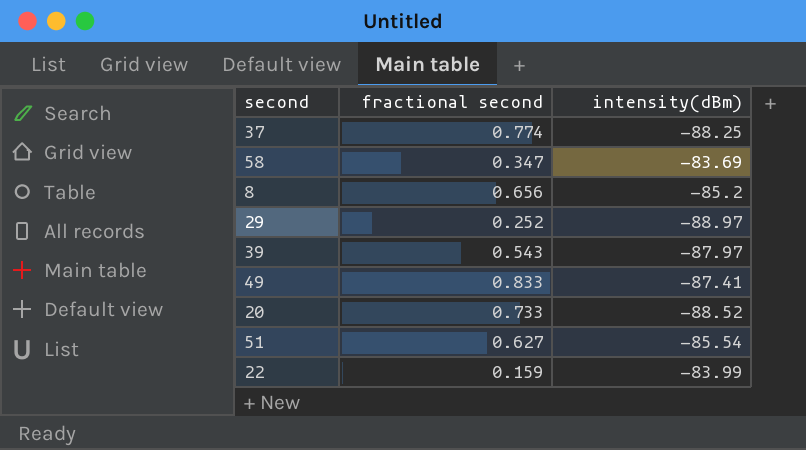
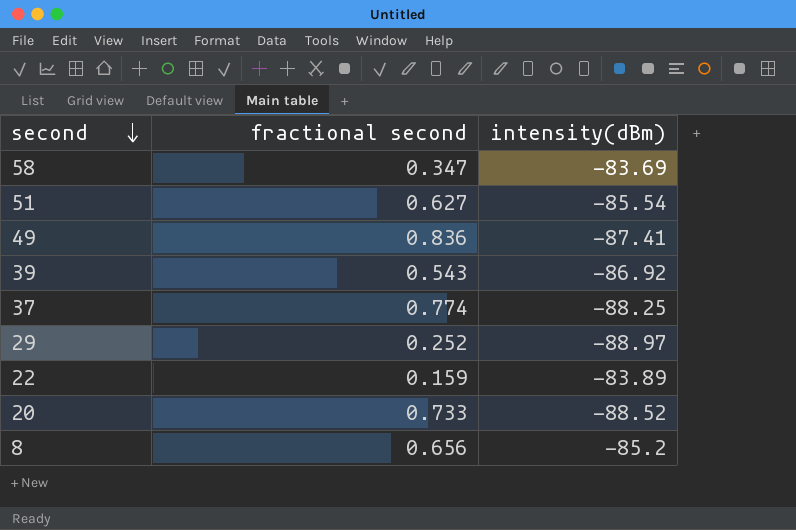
row order: none -> second descending
49 | fractional second: 0.833 -> 0.836
39 | intensity(dBm): -87.97 -> -86.92
22 | intensity(dBm): -83.99 -> -83.89

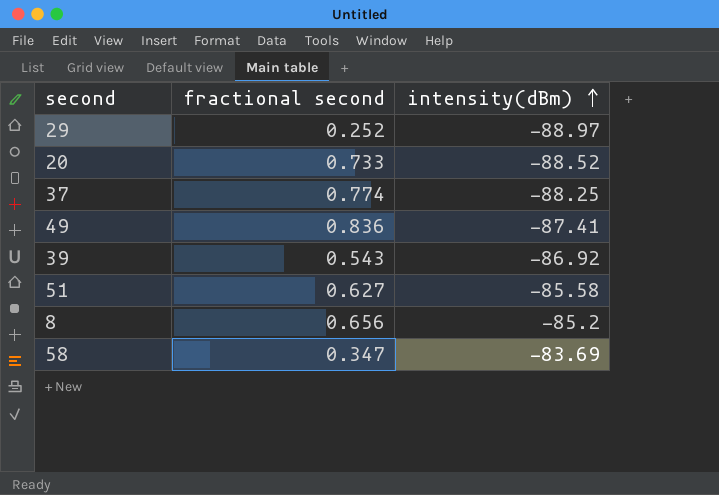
row order: second descending -> intensity(dBm) ascending
row 22: 0.159 | -83.89 -> none
51 | intensity(dBm): -85.54 -> -85.58

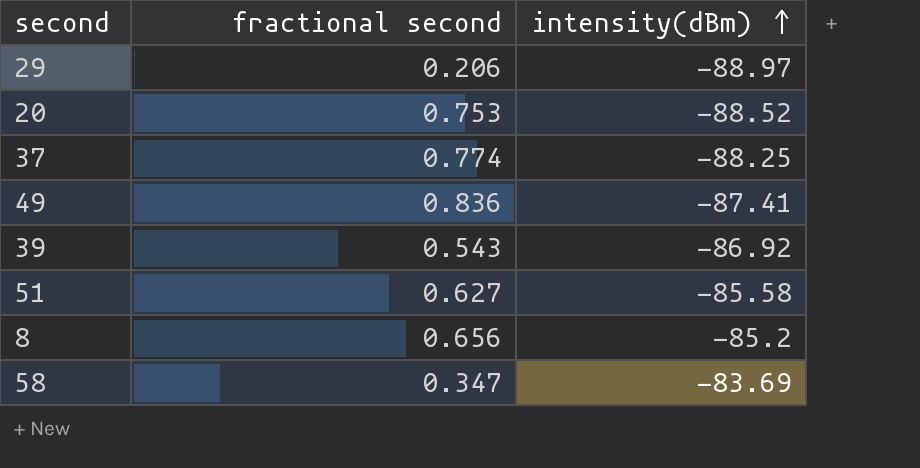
29 | fractional second: 0.252 -> 0.206
20 | fractional second: 0.733 -> 0.753

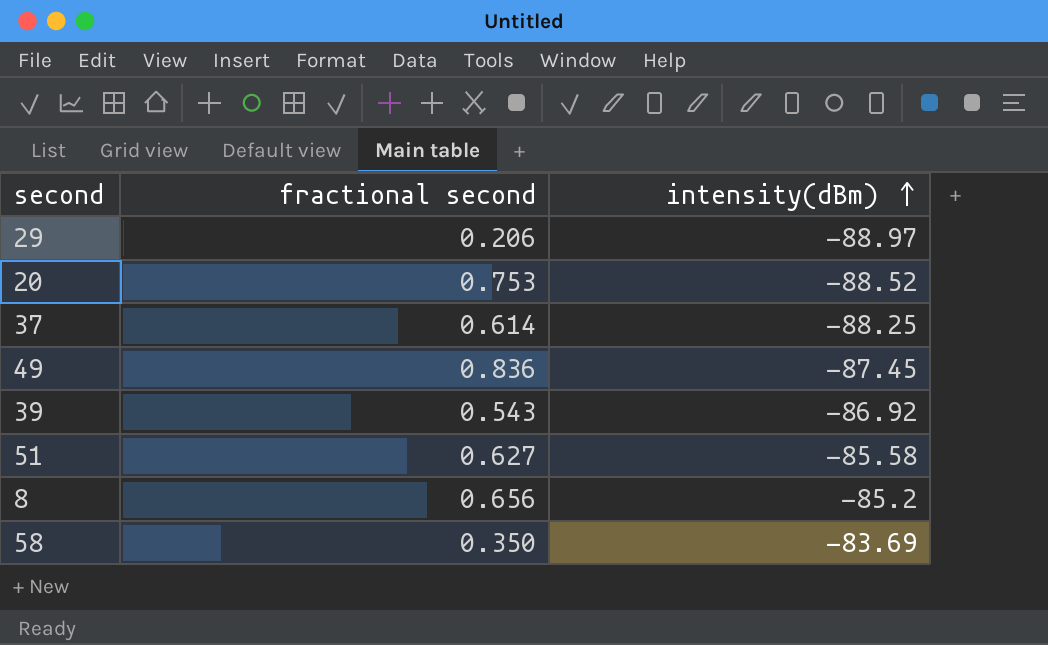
37 | fractional second: 0.774 -> 0.614
49 | intensity(dBm): -87.41 -> -87.45
58 | fractional second: 0.347 -> 0.350

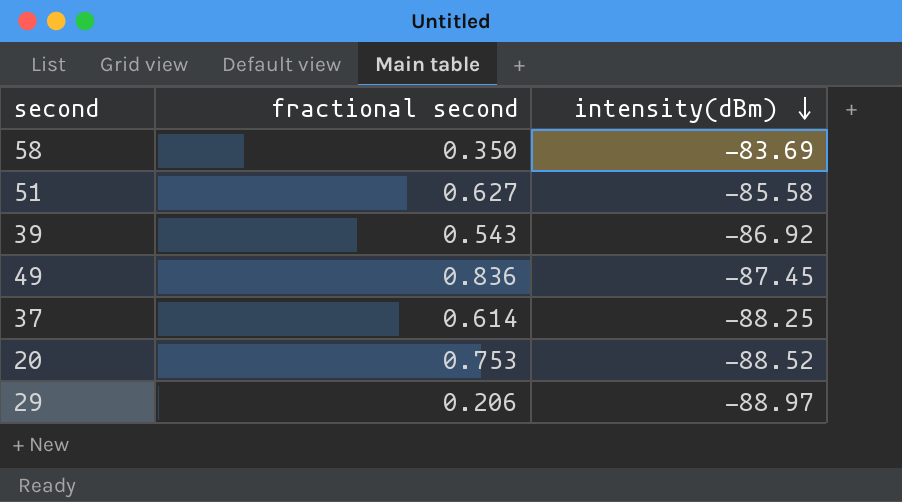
row order: intensity(dBm) ascending -> intensity(dBm) descending
row 8: 0.656 | -85.2 -> none

